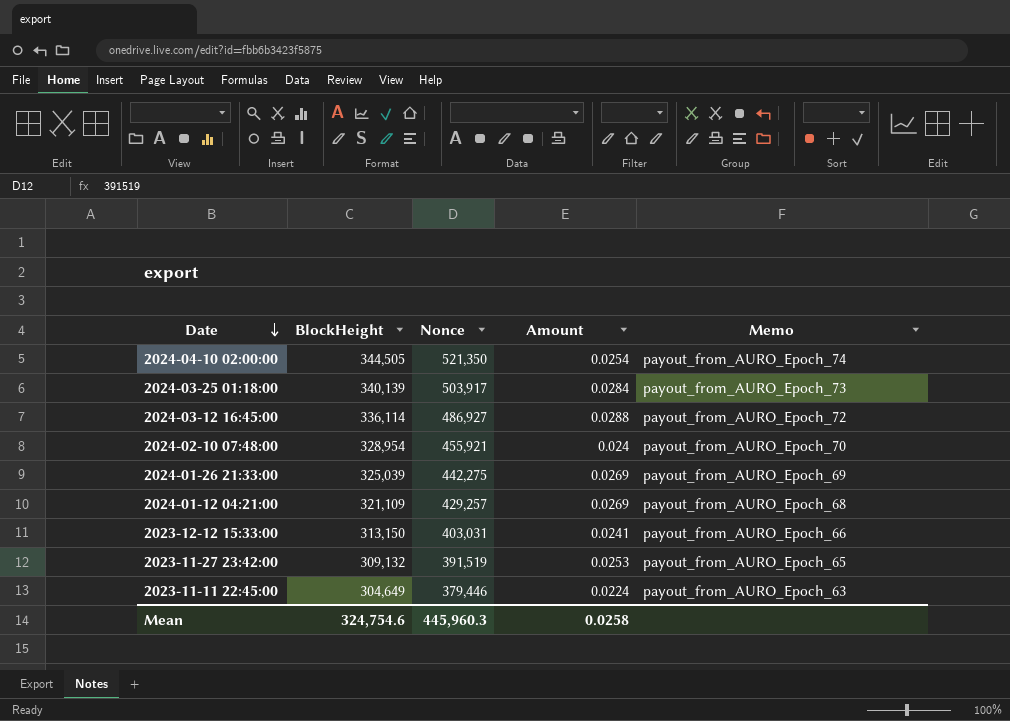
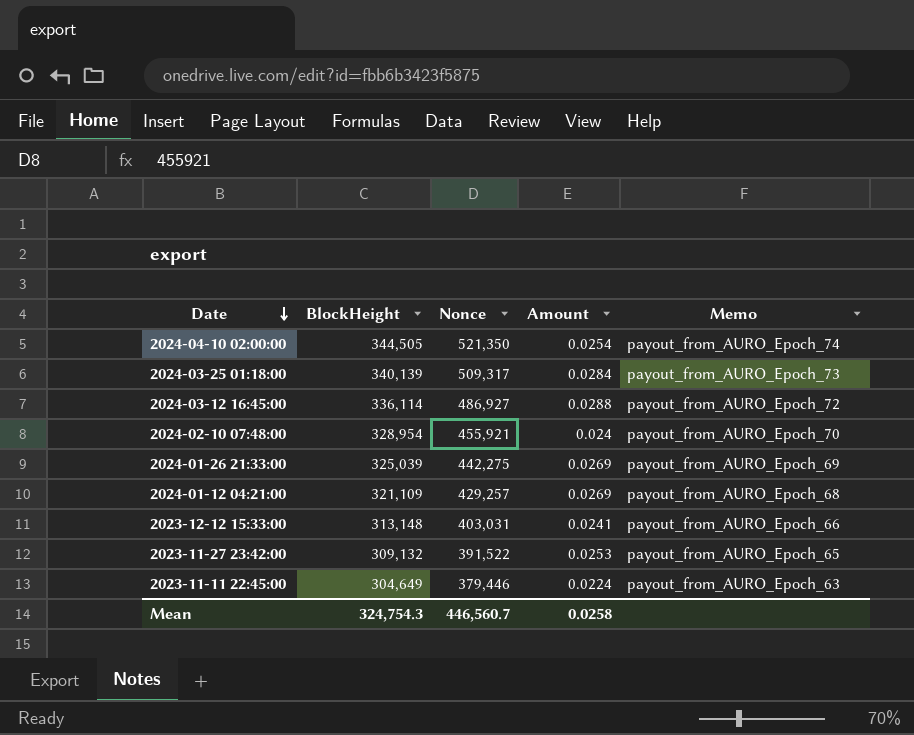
2024-03-25 01:18:00 | Nonce: 503,917 -> 509,317
2023-12-12 15:33:00 | BlockHeight: 313,150 -> 313,148
2023-11-27 23:42:00 | Nonce: 391,519 -> 391,522
Mean | BlockHeight: 324,754.6 -> 324,754.3
Mean | Nonce: 445,960.3 -> 446,560.7

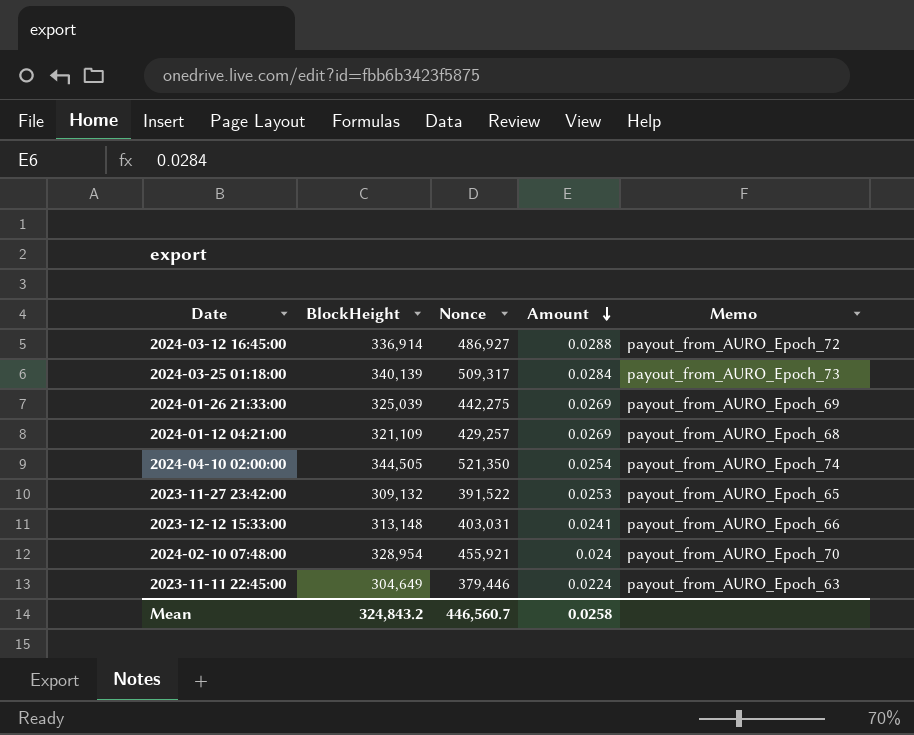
row order: Date descending -> Amount descending
2024-03-12 16:45:00 | BlockHeight: 336,114 -> 336,914
Mean | BlockHeight: 324,754.3 -> 324,843.2

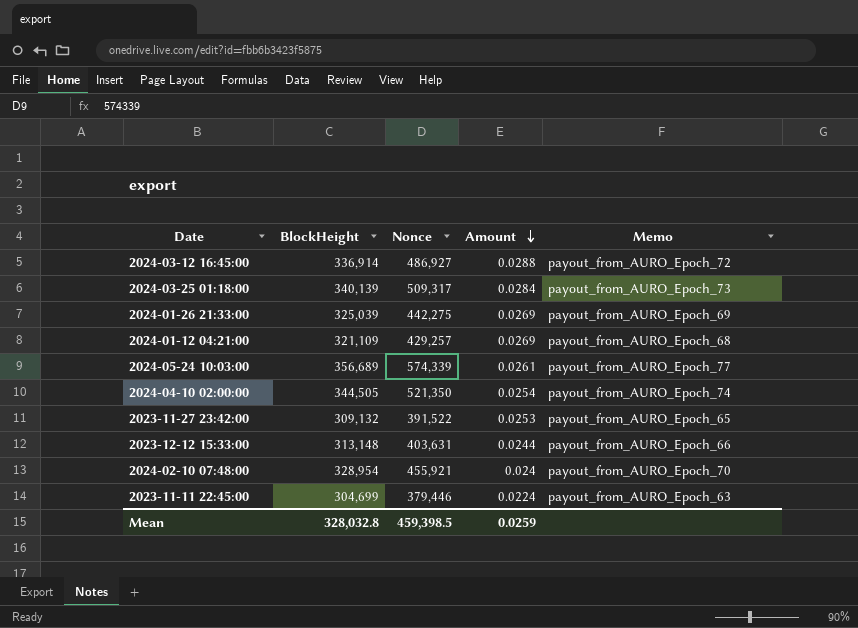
row 2024-05-24 10:03:00: none -> 356,689 | 574,339 | 0.0261 | payout_from_AURO_Epoch_77
2023-12-12 15:33:00 | Nonce: 403,031 -> 403,631
2023-12-12 15:33:00 | Amount: 0.0241 -> 0.0244
2023-11-11 22:45:00 | BlockHeight: 304,649 -> 304,699
Mean | BlockHeight: 324,843.2 -> 328,032.8
Mean | Nonce: 446,560.7 -> 459,398.5
Mean | Amount: 0.0258 -> 0.0259

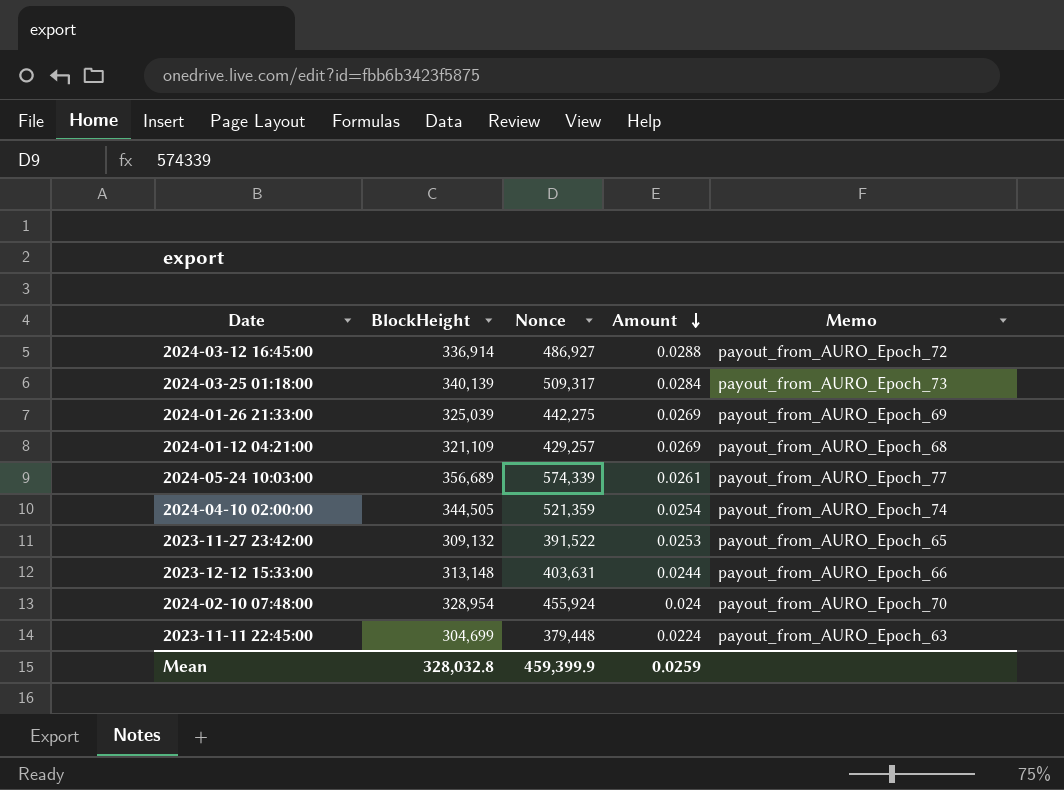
2024-04-10 02:00:00 | Nonce: 521,350 -> 521,359
2024-02-10 07:48:00 | Nonce: 455,921 -> 455,924
2023-11-11 22:45:00 | Nonce: 379,446 -> 379,448
Mean | Nonce: 459,398.5 -> 459,399.9

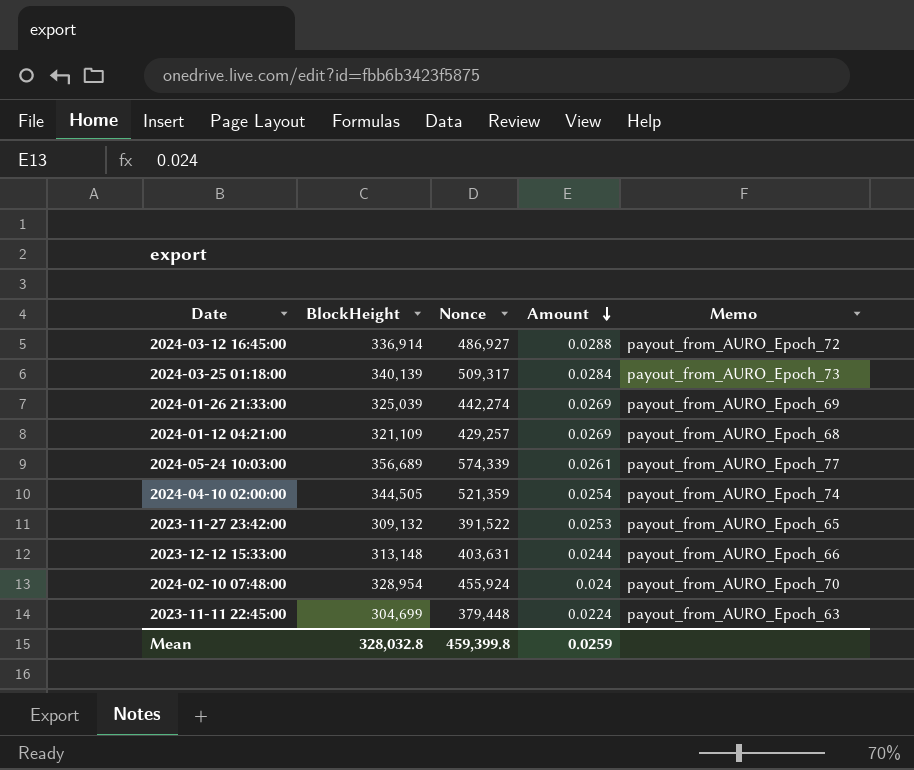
2024-01-26 21:33:00 | Nonce: 442,275 -> 442,274
Mean | Nonce: 459,399.9 -> 459,399.8

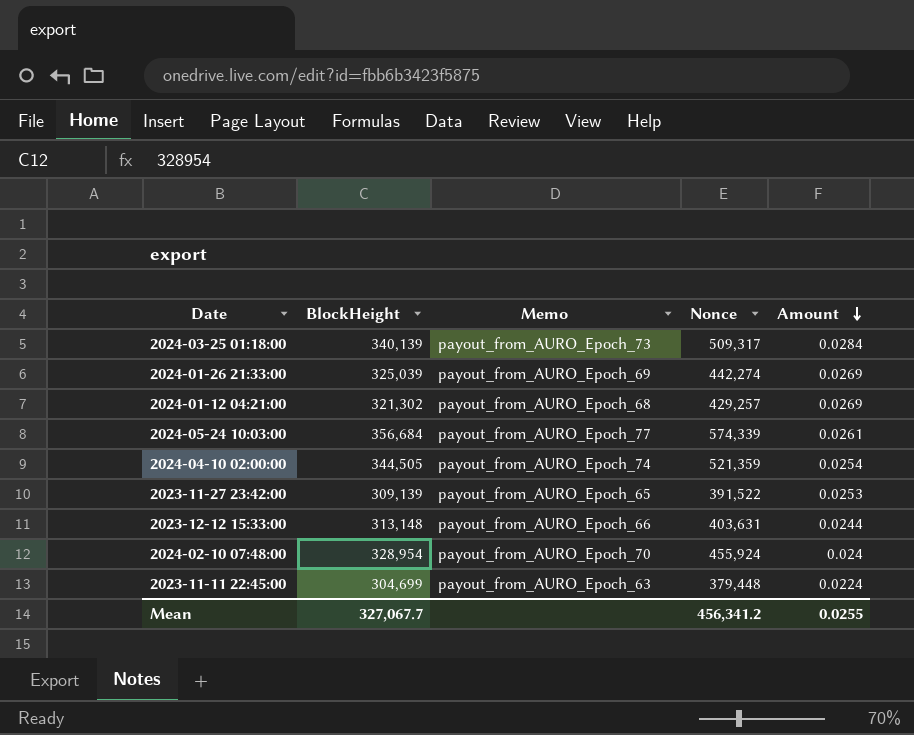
column Memo | position: 5 -> 3
row 2024-03-12 16:45:00: 336,914 | 486,927 | 0.0288 | payout_from_AURO_Epoch_72 -> none
2024-01-12 04:21:00 | BlockHeight: 321,109 -> 321,302
2024-05-24 10:03:00 | BlockHeight: 356,689 -> 356,684
2023-11-27 23:42:00 | BlockHeight: 309,132 -> 309,139
Mean | BlockHeight: 328,032.8 -> 327,067.7
Mean | Nonce: 459,399.8 -> 456,341.2
Mean | Amount: 0.0259 -> 0.0255

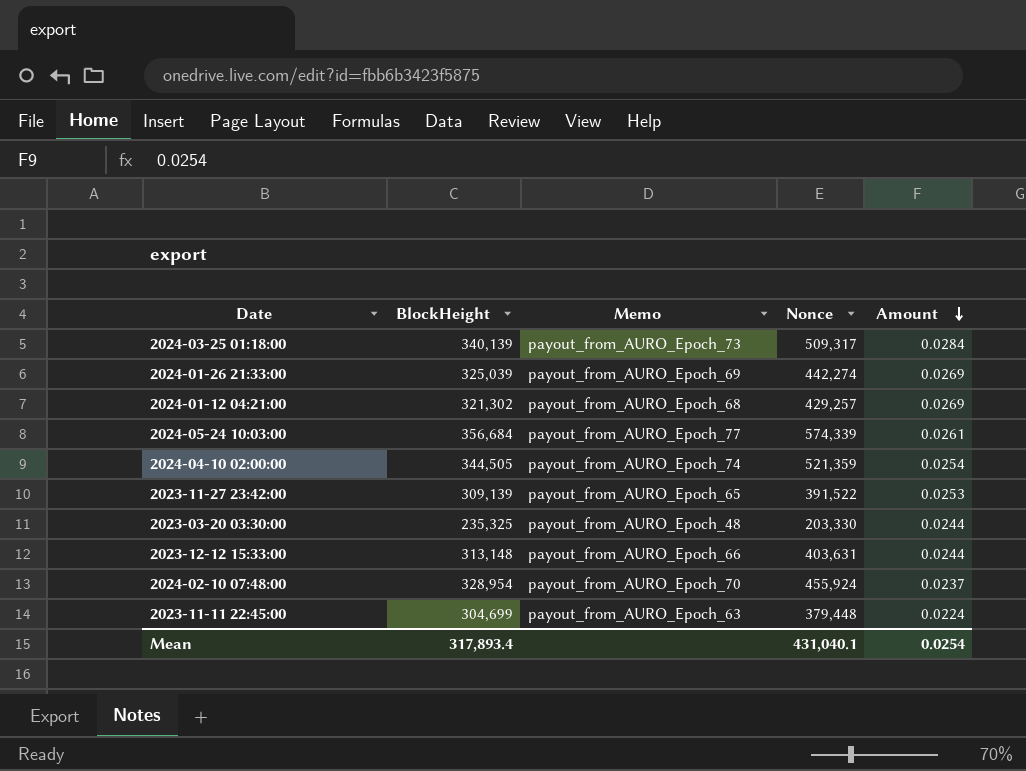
row 2023-03-20 03:30:00: none -> 235,325 | payout_from_AURO_Epoch_48 | 203,330 | 0.0244
2024-02-10 07:48:00 | Amount: 0.024 -> 0.0237
Mean | BlockHeight: 327,067.7 -> 317,893.4
Mean | Nonce: 456,341.2 -> 431,040.1
Mean | Amount: 0.0255 -> 0.0254

